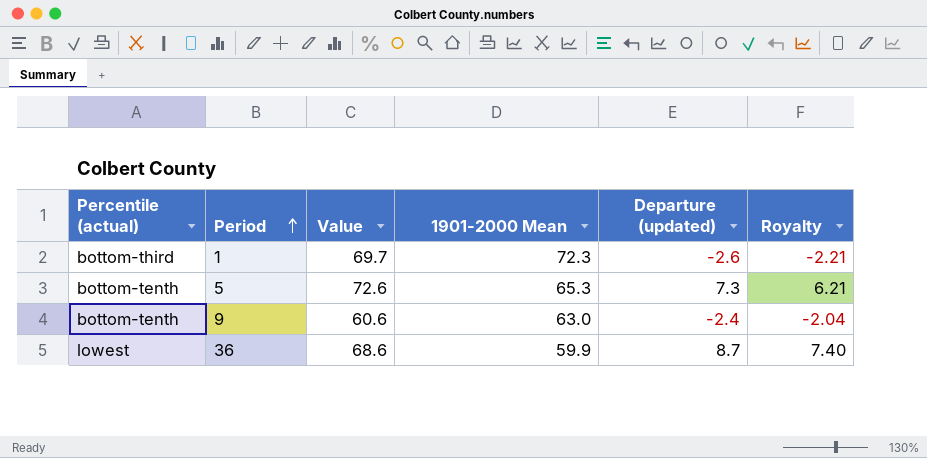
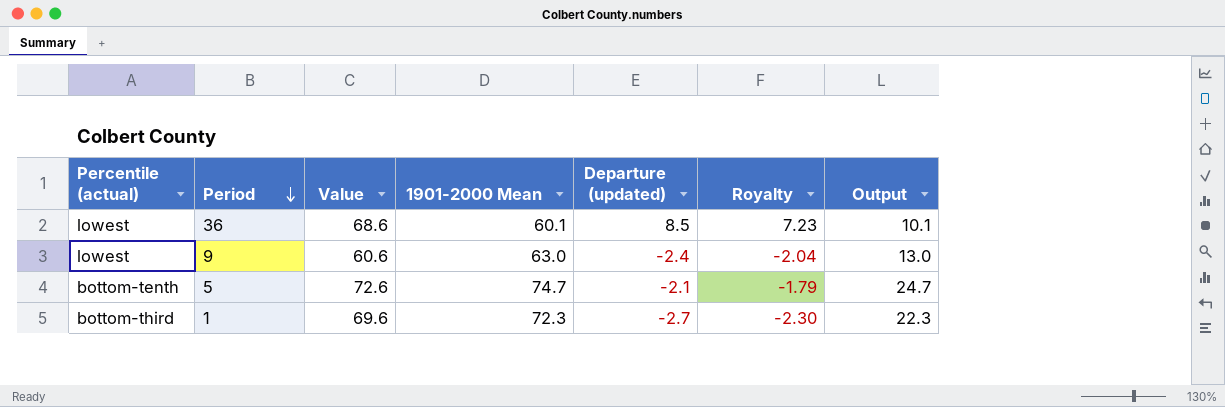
row order: Period ascending -> Period descending
column Output | formula: none -> [1901-2000 Mean] - 50
36 | 1901-2000 Mean: 59.9 -> 60.1
36 | Departure (updated): 8.7 -> 8.5
36 | Royalty: 7.40 -> 7.23
9 | Percentile (actual): bottom-tenth -> lowest
5 | 1901-2000 Mean: 65.3 -> 74.7
5 | Departure (updated): 7.3 -> -2.1
5 | Royalty: 6.21 -> -1.79
1 | Value: 69.7 -> 69.6
1 | Departure (updated): -2.6 -> -2.7
1 | Royalty: -2.21 -> -2.30

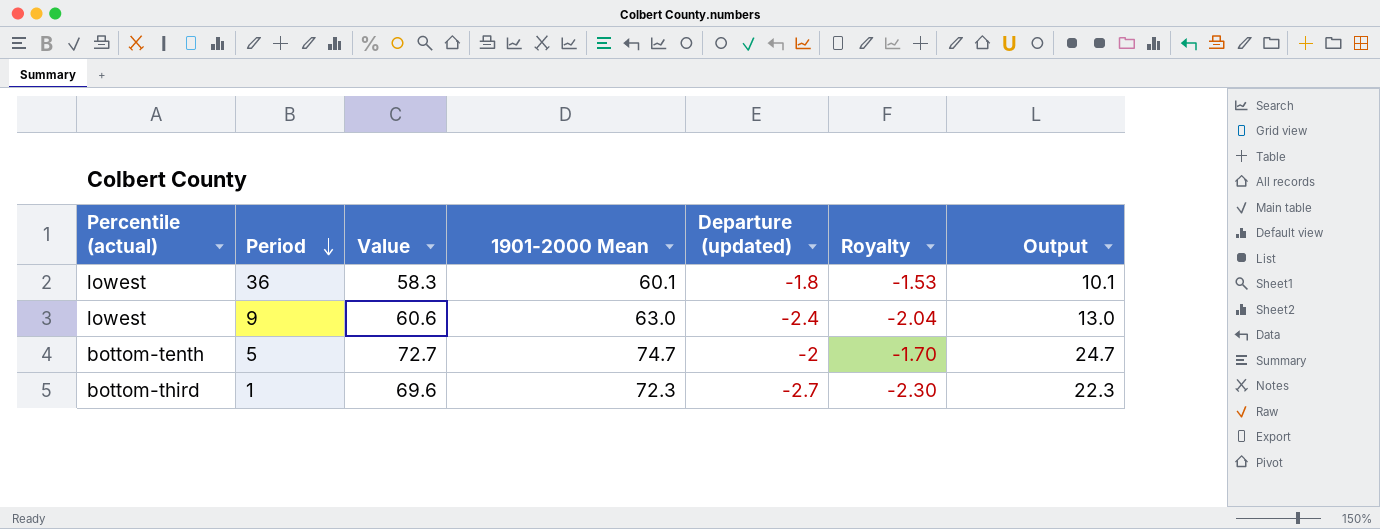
36 | Value: 68.6 -> 58.3
36 | Departure (updated): 8.5 -> -1.8
36 | Royalty: 7.23 -> -1.53
5 | Value: 72.6 -> 72.7
5 | Departure (updated): -2.1 -> -2
5 | Royalty: -1.79 -> -1.70

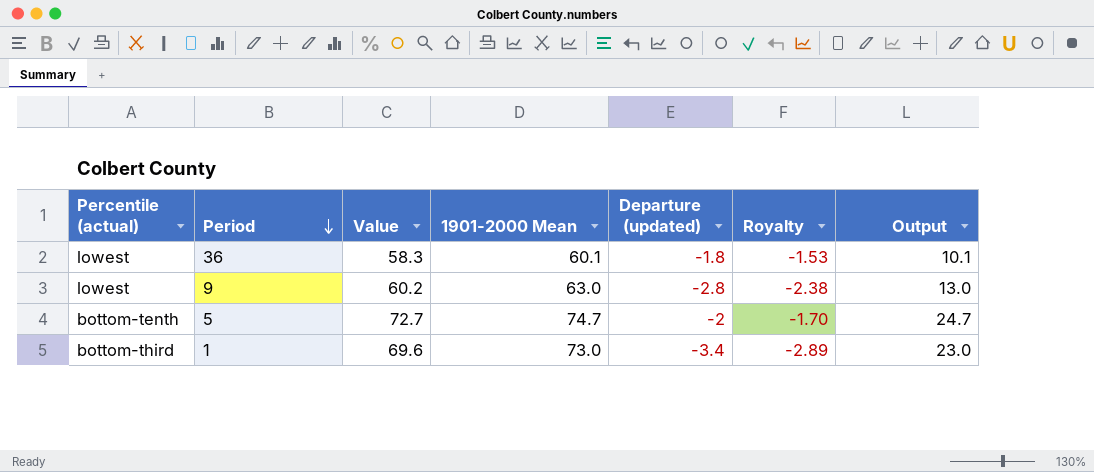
9 | Value: 60.6 -> 60.2
9 | Departure (updated): -2.4 -> -2.8
9 | Royalty: -2.04 -> -2.38
1 | 1901-2000 Mean: 72.3 -> 73.0
1 | Departure (updated): -2.7 -> -3.4
1 | Royalty: -2.30 -> -2.89
1 | Output: 22.3 -> 23.0

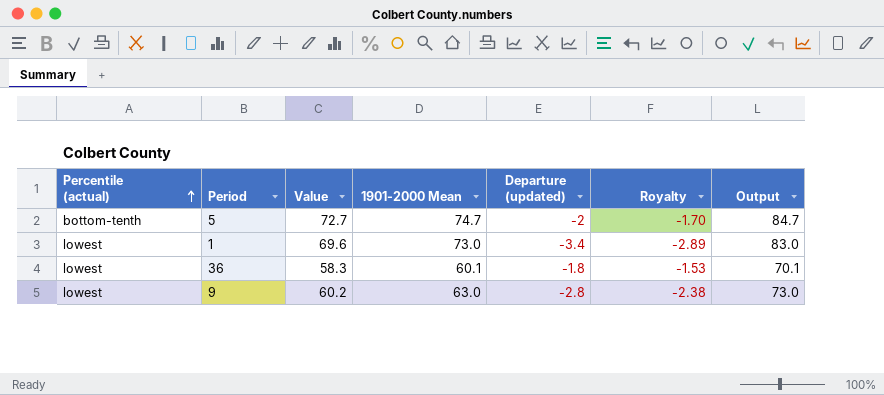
row order: Period descending -> Percentile (actual) ascending
column Output | formula: [1901-2000 Mean] - 50 -> [1901-2000 Mean] + 10
1 | Percentile (actual): bottom-third -> lowest

